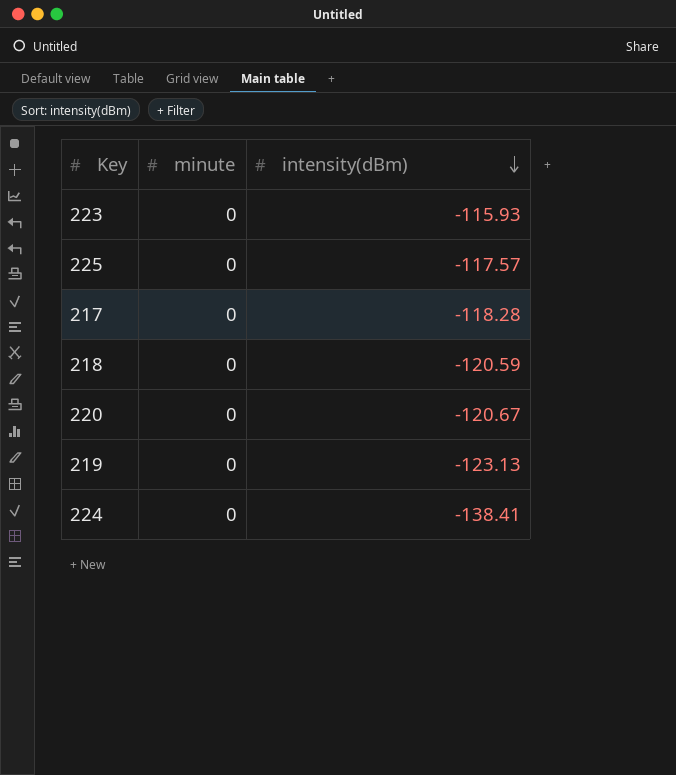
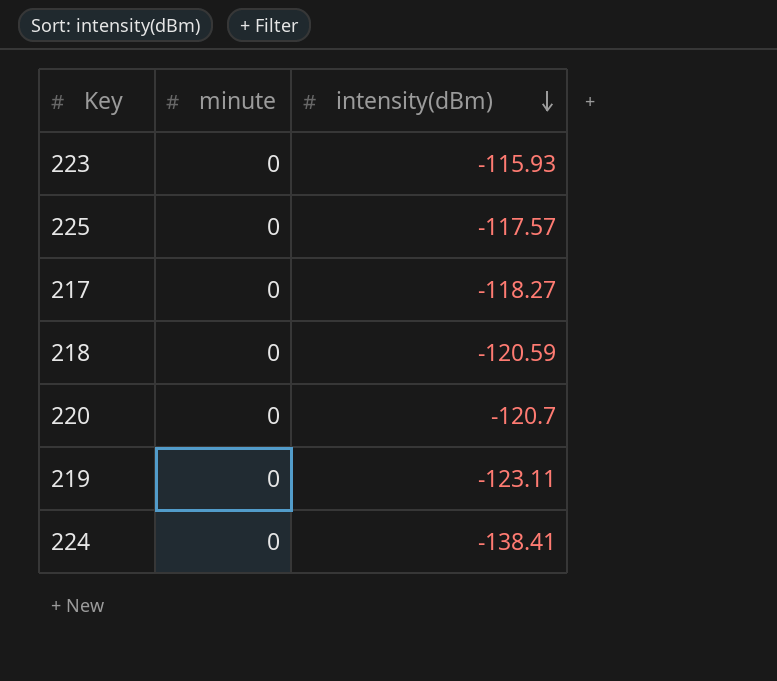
217 | intensity(dBm): -118.28 -> -118.27
220 | intensity(dBm): -120.67 -> -120.7
219 | intensity(dBm): -123.13 -> -123.11

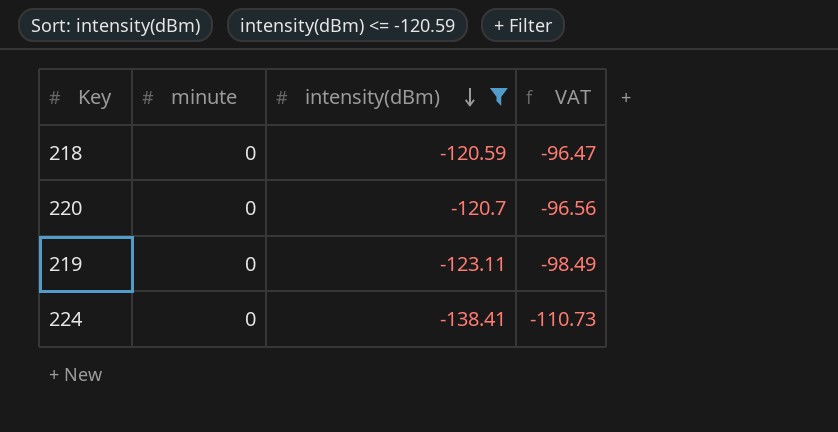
filter: none -> intensity(dBm) <= -120.59
column VAT | formula: none -> [intensity(dBm)] * 0.8

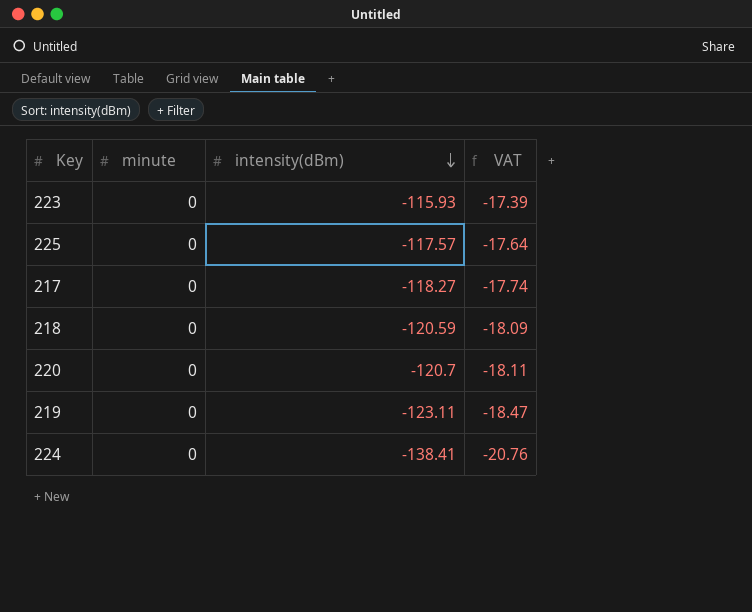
filter: intensity(dBm) <= -120.59 -> none
column VAT | formula: [intensity(dBm)] * 0.8 -> [intensity(dBm)] * 0.15

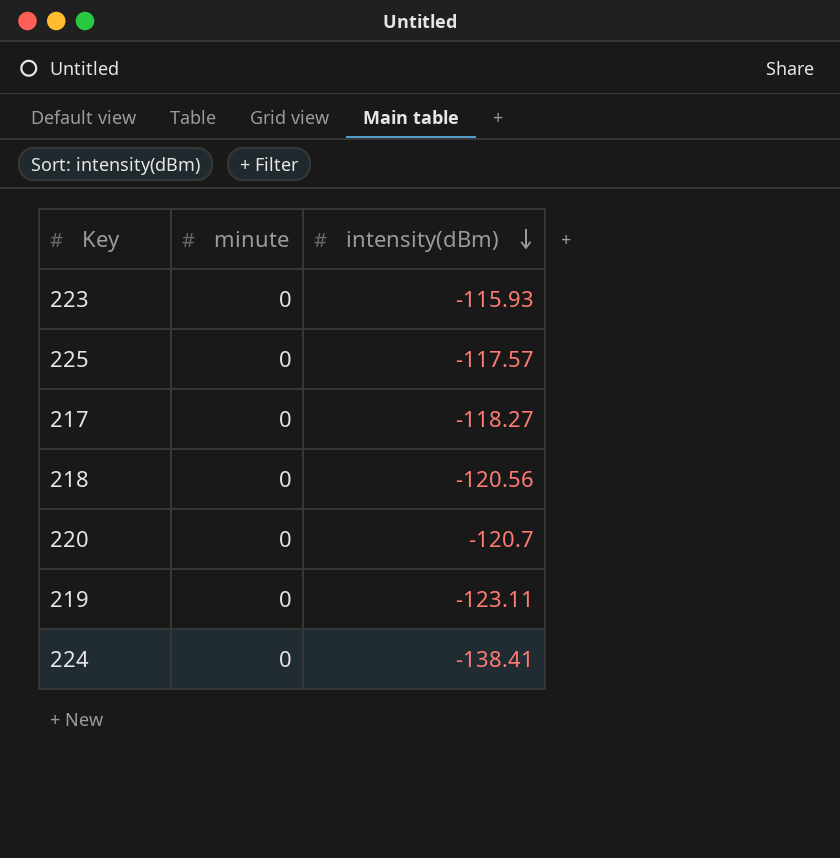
column VAT | formula: [intensity(dBm)] * 0.15 -> none
218 | intensity(dBm): -120.59 -> -120.56

